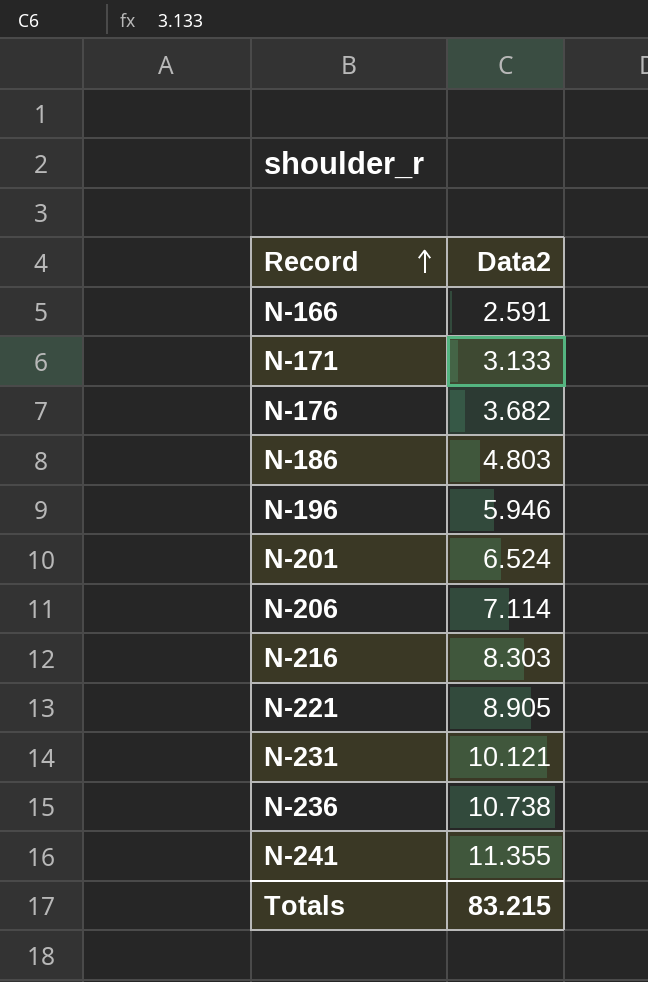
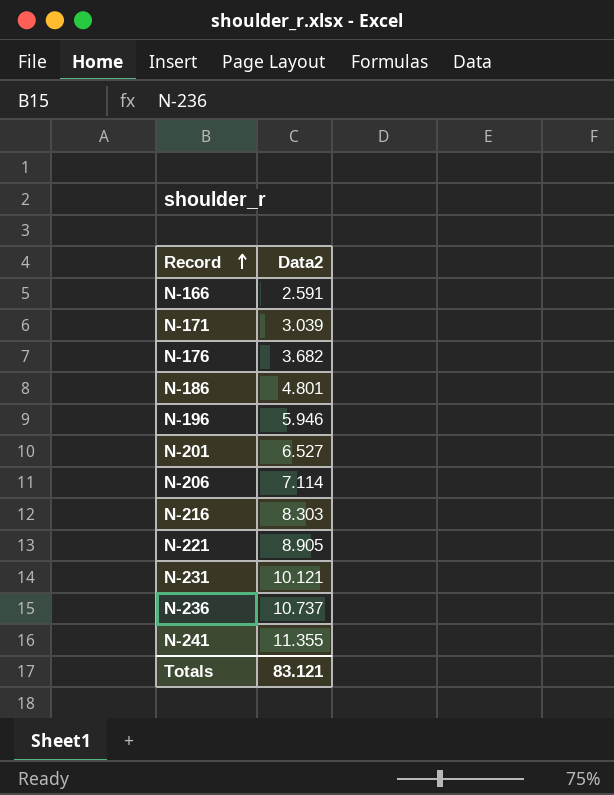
N-171 | Data2: 3.133 -> 3.039
N-186 | Data2: 4.803 -> 4.801
N-201 | Data2: 6.524 -> 6.527
N-236 | Data2: 10.738 -> 10.737
Totals | Data2: 83.215 -> 83.121

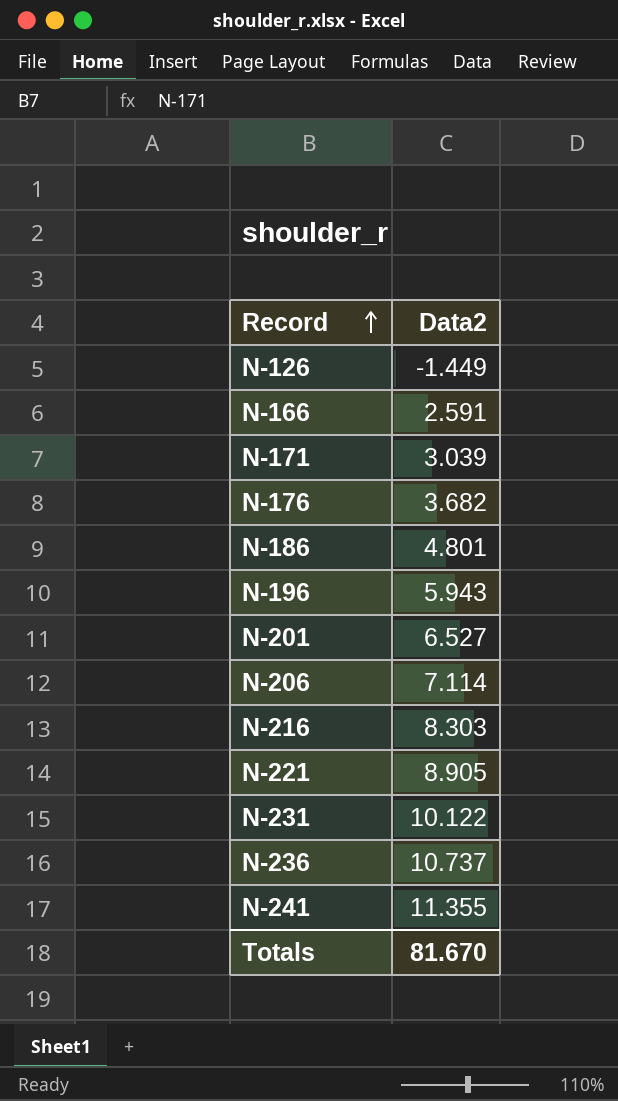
row N-126: none -> -1.449
N-196 | Data2: 5.946 -> 5.943
N-231 | Data2: 10.121 -> 10.122
Totals | Data2: 83.121 -> 81.670

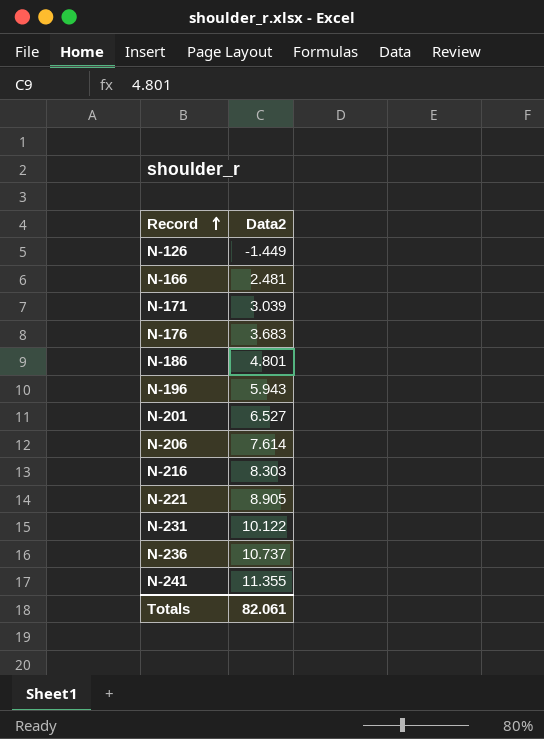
N-166 | Data2: 2.591 -> 2.481
N-176 | Data2: 3.682 -> 3.683
N-206 | Data2: 7.114 -> 7.614
Totals | Data2: 81.670 -> 82.061

